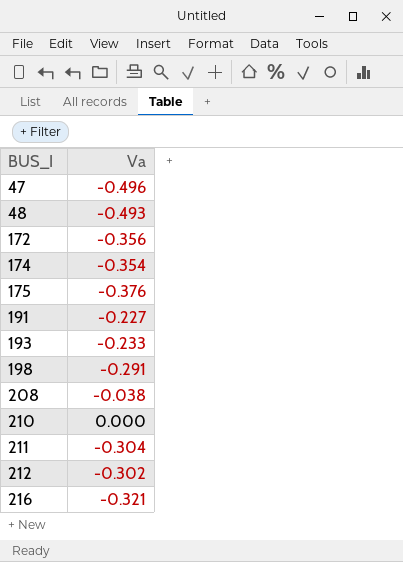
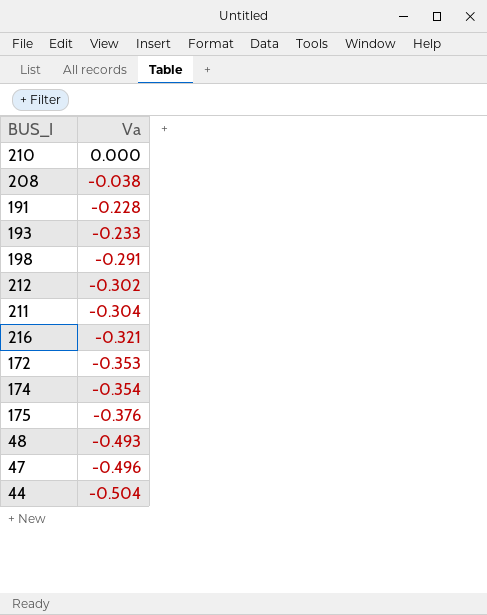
row order: BUS_I ascending -> Va descending
191 | Va: -0.227 -> -0.228
172 | Va: -0.356 -> -0.353
row 44: none -> -0.504

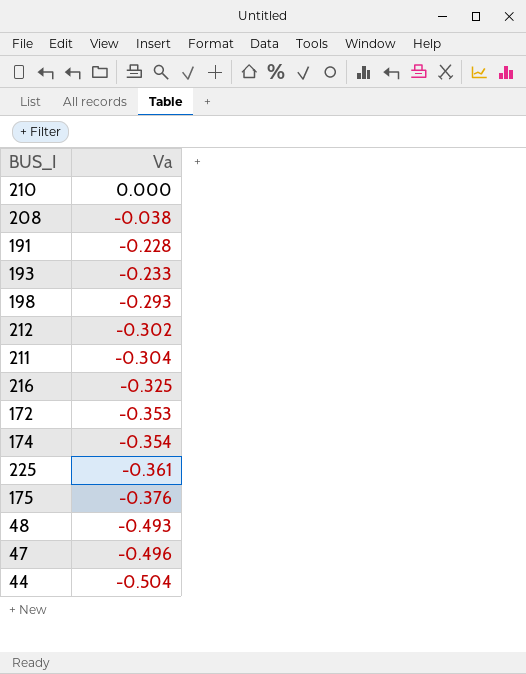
198 | Va: -0.291 -> -0.293
216 | Va: -0.321 -> -0.325
row 225: none -> -0.361

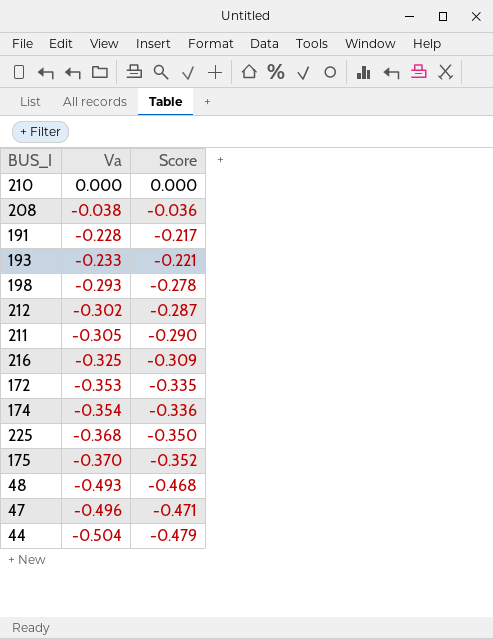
column Score | formula: none -> [Va] * 0.95
211 | Va: -0.304 -> -0.305
225 | Va: -0.361 -> -0.368
175 | Va: -0.376 -> -0.370

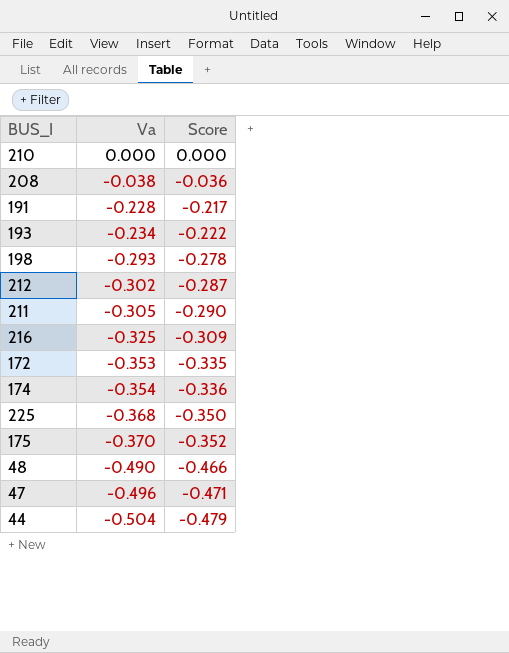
193 | Va: -0.233 -> -0.234
193 | Score: -0.221 -> -0.222
48 | Va: -0.493 -> -0.490
48 | Score: -0.468 -> -0.466

